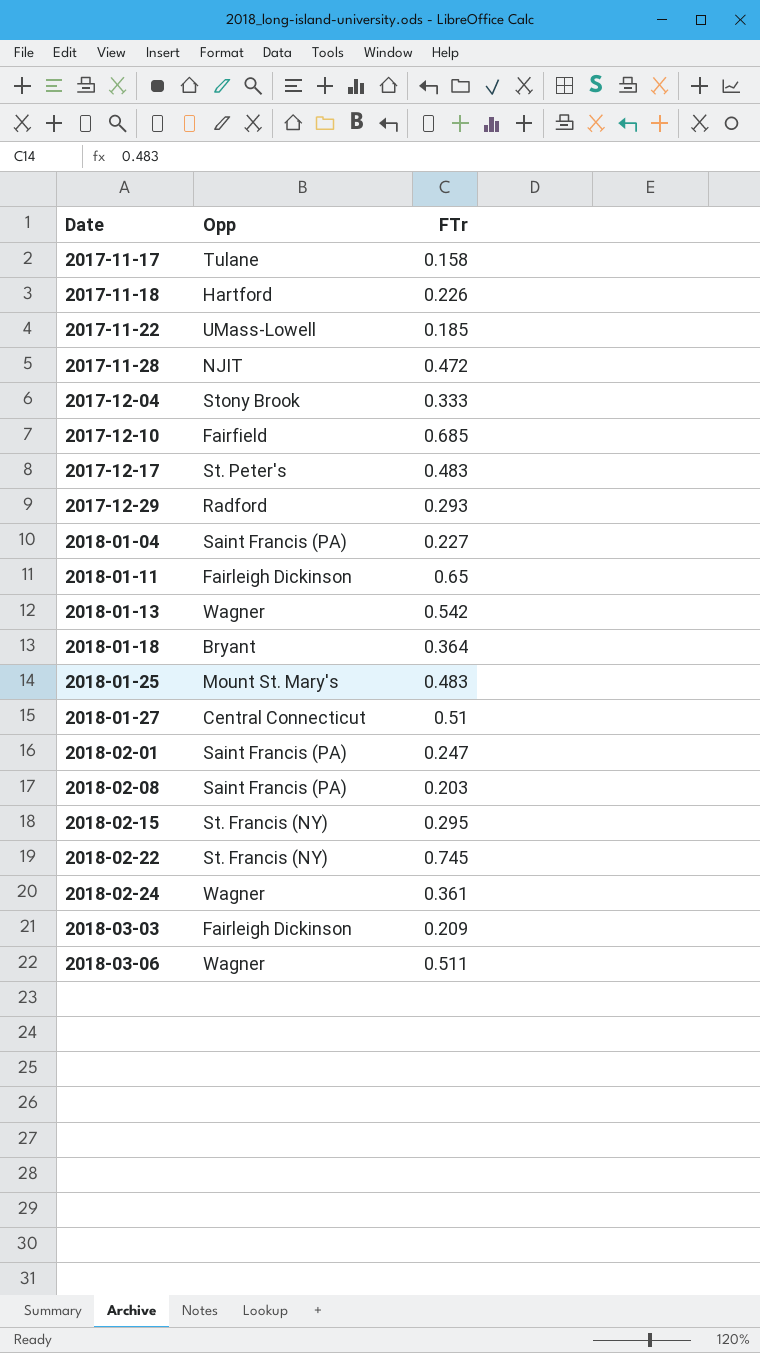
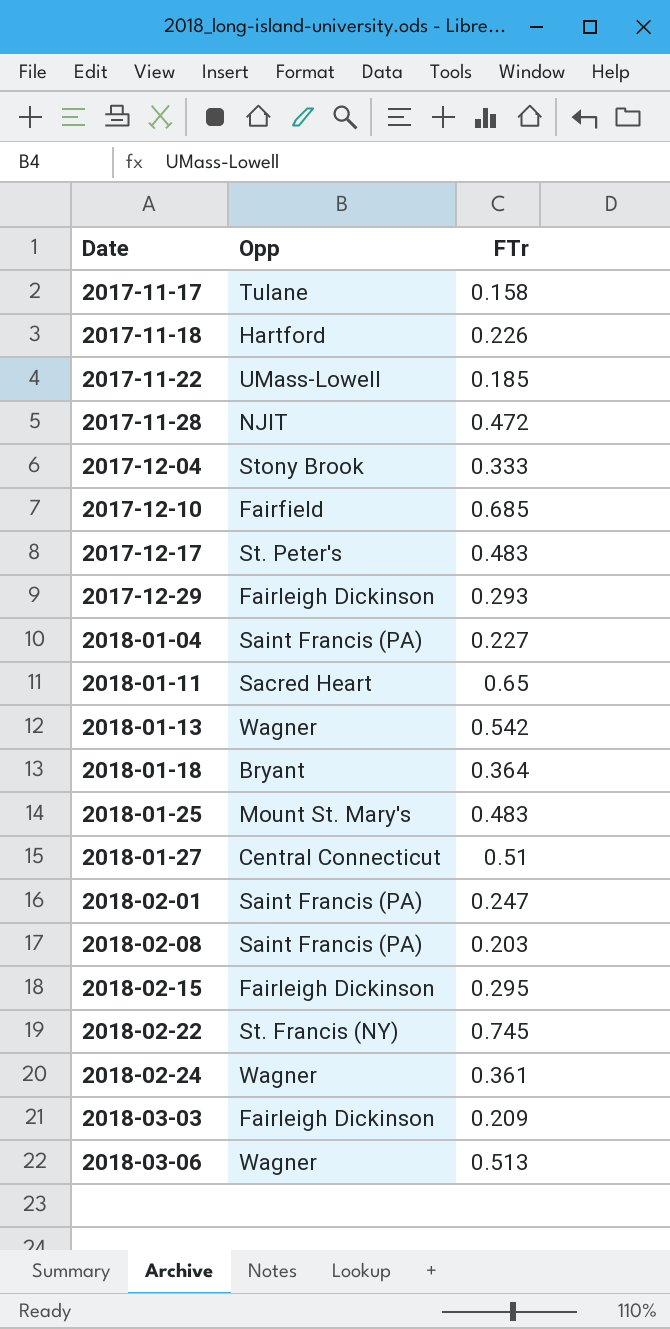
2017-12-29 | Opp: Radford -> Fairleigh Dickinson
2018-01-11 | Opp: Fairleigh Dickinson -> Sacred Heart
2018-02-15 | Opp: St. Francis (NY) -> Fairleigh Dickinson
2018-03-06 | FTr: 0.511 -> 0.513

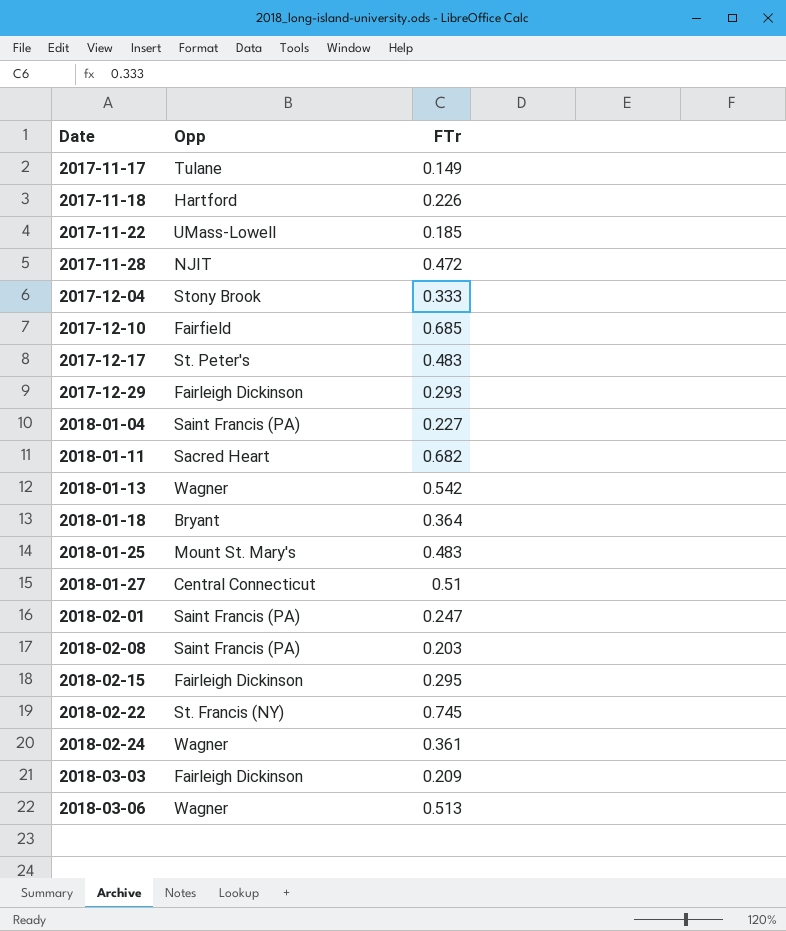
2017-11-17 | FTr: 0.158 -> 0.149
2018-01-11 | FTr: 0.65 -> 0.682

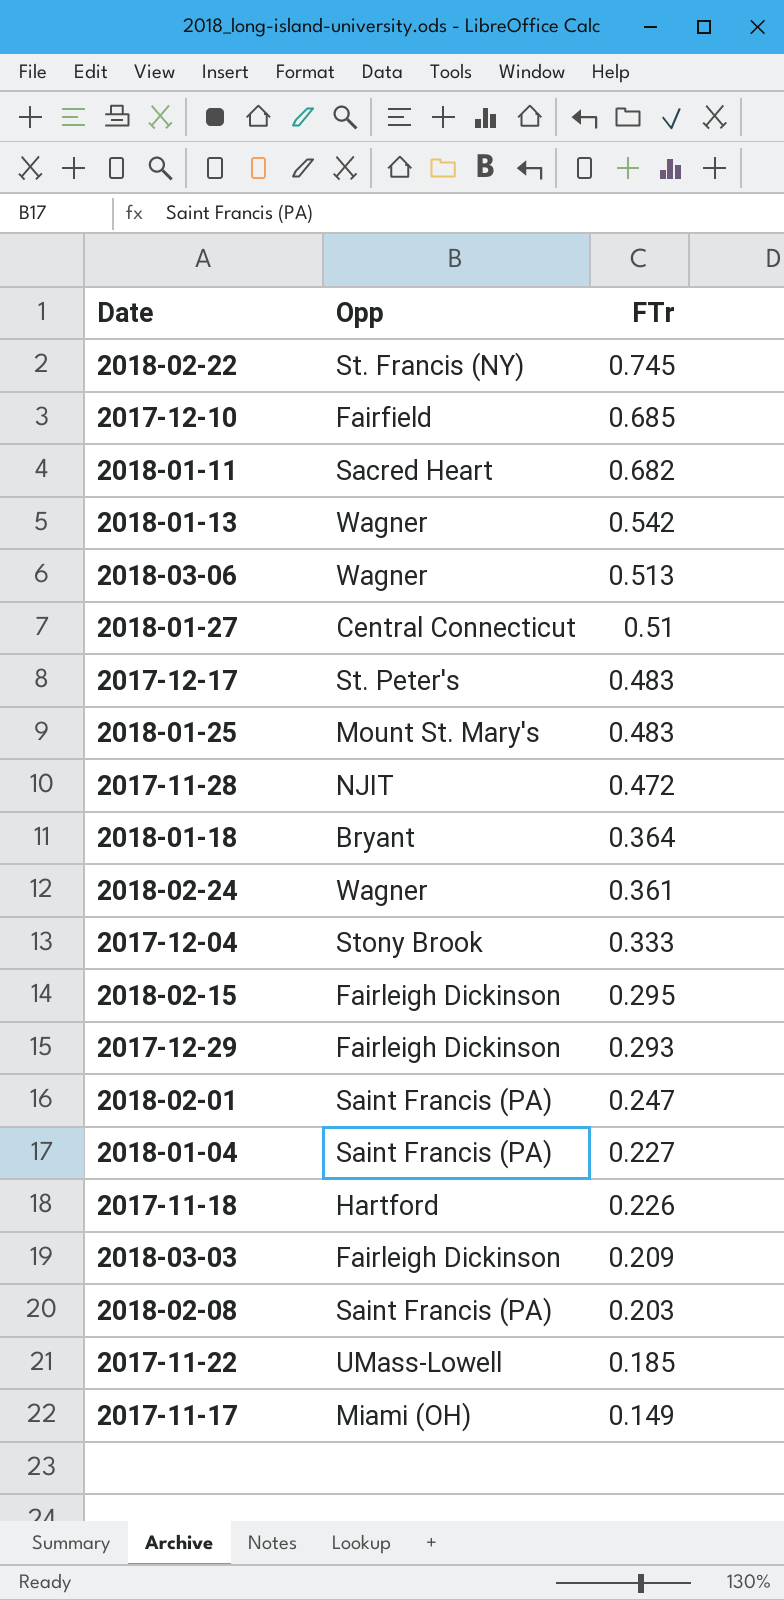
row order: Date ascending -> FTr descending
2017-11-17 | Opp: Tulane -> Miami (OH)

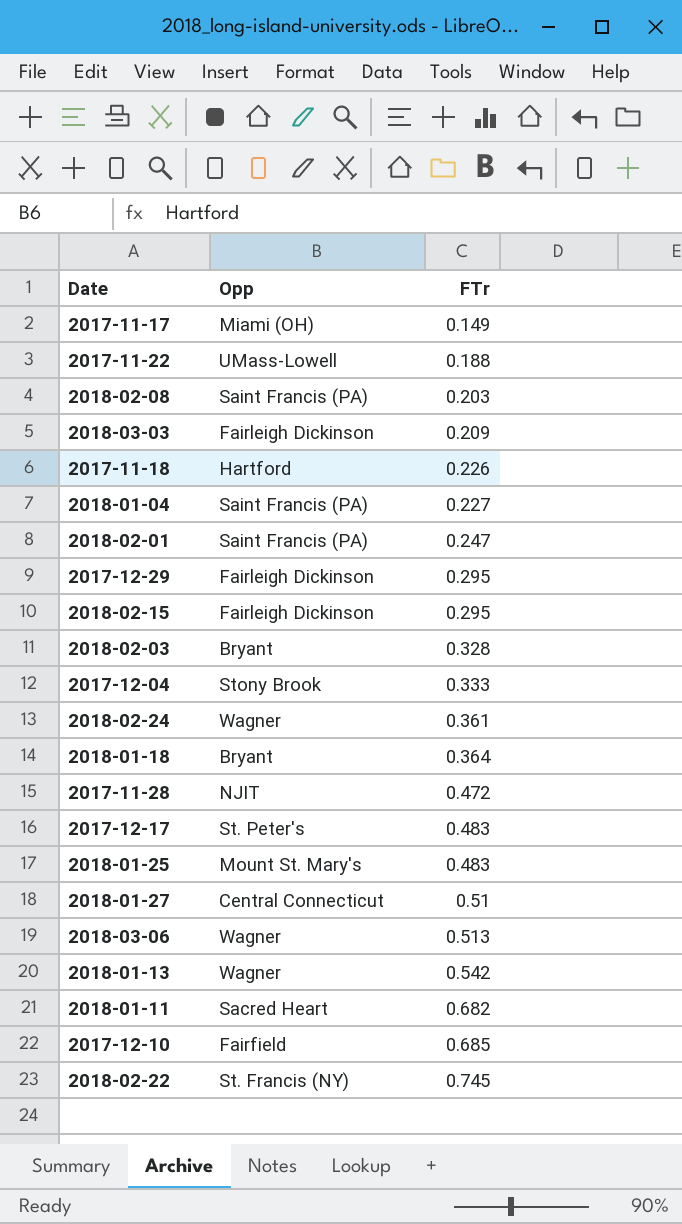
row order: FTr descending -> FTr ascending
2017-11-22 | FTr: 0.185 -> 0.188
2017-12-29 | FTr: 0.293 -> 0.295
row 2018-02-03: none -> Bryant | 0.328

